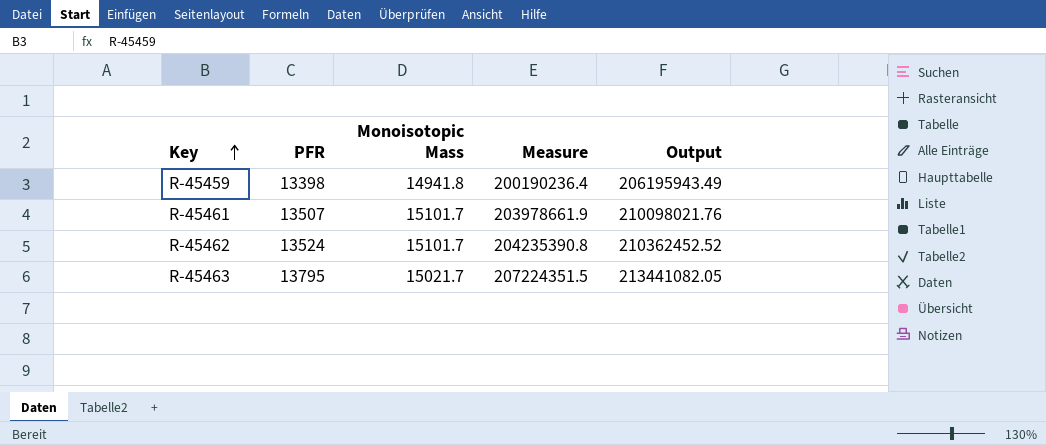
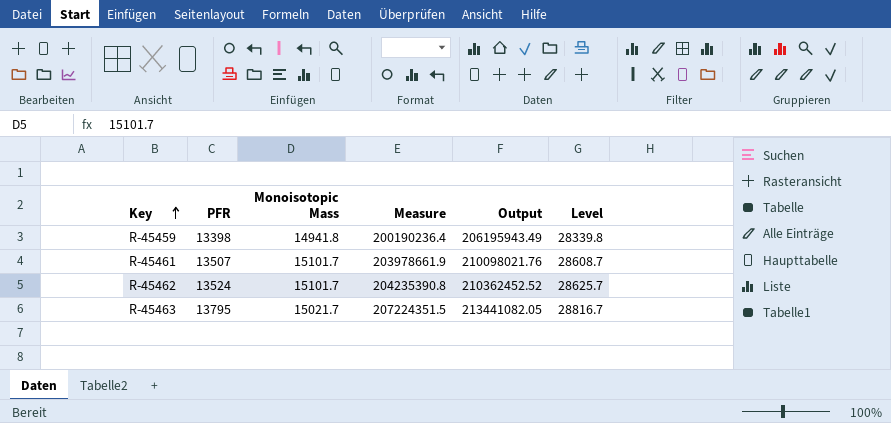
column Level | formula: none -> [PFR] + [Monoisotopic Mass]

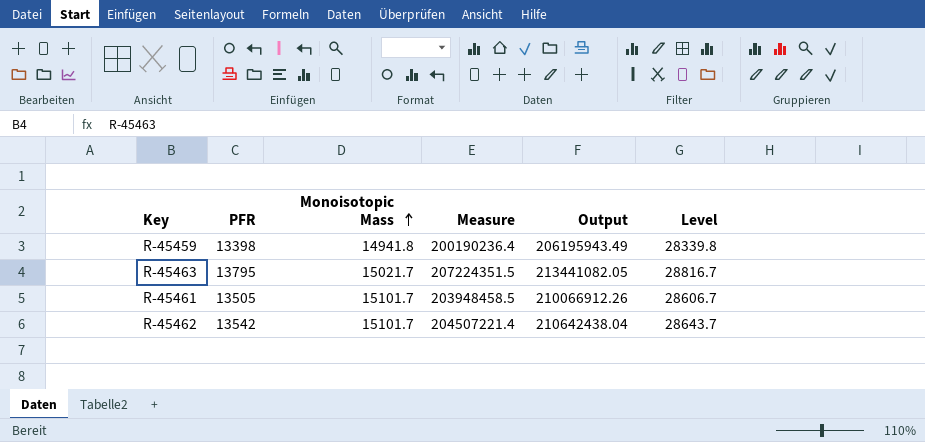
row order: Key ascending -> Monoisotopic Mass ascending
R-45461 | PFR: 13507 -> 13505
R-45461 | Measure: 203978661.9 -> 203948458.5
R-45461 | Output: 210098021.76 -> 210066912.26
R-45461 | Level: 28608.7 -> 28606.7
R-45462 | PFR: 13524 -> 13542
R-45462 | Measure: 204235390.8 -> 204507221.4
R-45462 | Output: 210362452.52 -> 210642438.04
R-45462 | Level: 28625.7 -> 28643.7

